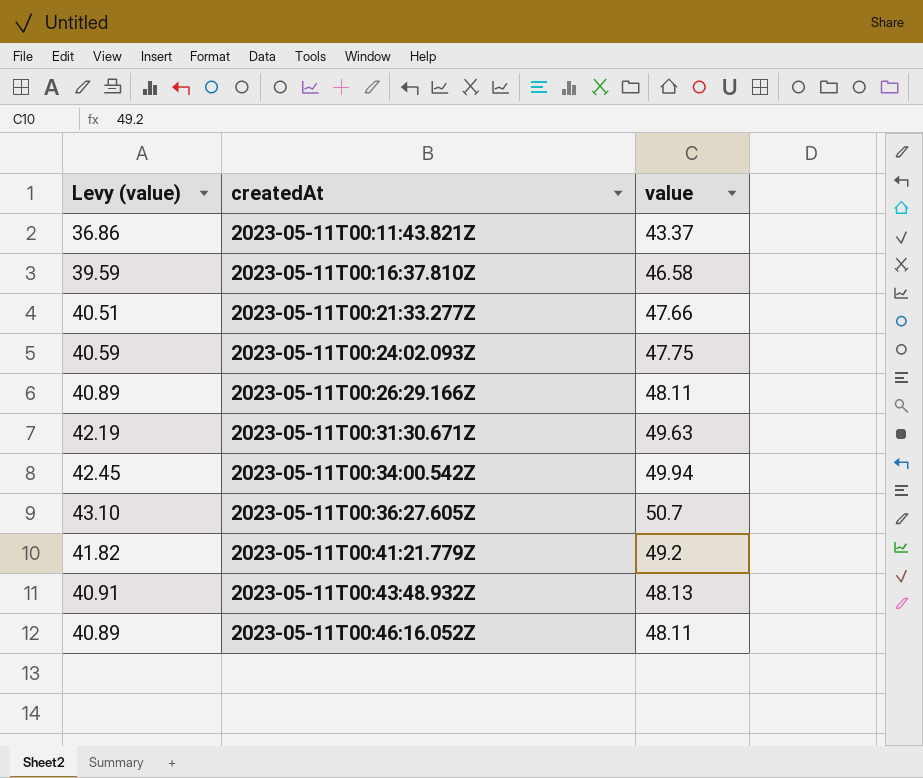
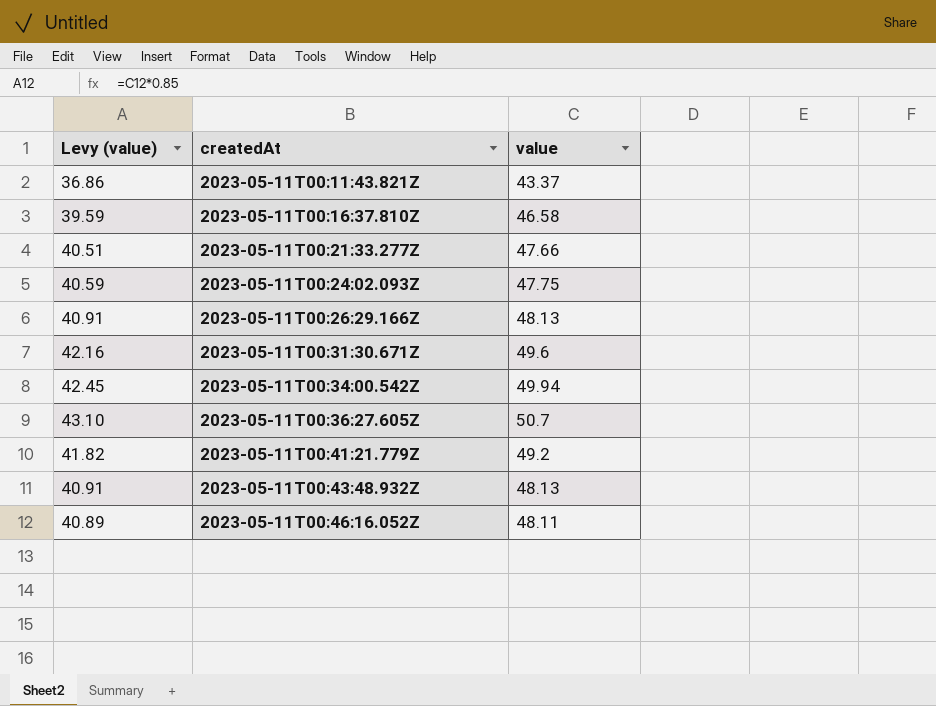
2023-05-11T00:26:29.166Z | Levy (value): 40.89 -> 40.91
2023-05-11T00:26:29.166Z | value: 48.11 -> 48.13
2023-05-11T00:31:30.671Z | Levy (value): 42.19 -> 42.16
2023-05-11T00:31:30.671Z | value: 49.63 -> 49.6

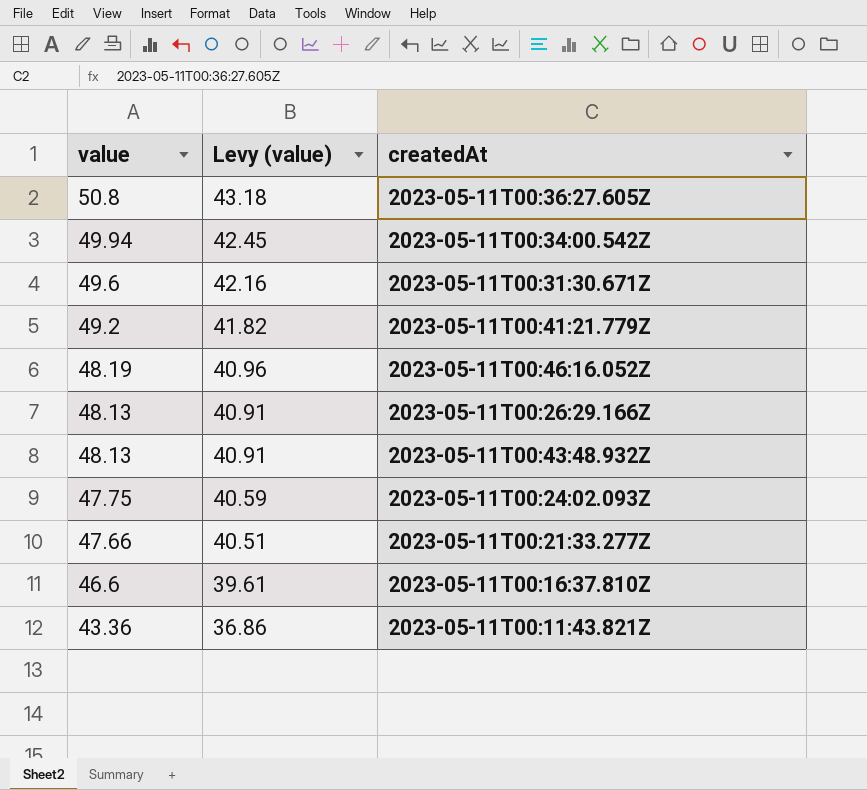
row order: createdAt ascending -> value descending
column value | position: 3 -> 1
2023-05-11T00:36:27.605Z | value: 50.7 -> 50.8
2023-05-11T00:36:27.605Z | Levy (value): 43.10 -> 43.18
2023-05-11T00:46:16.052Z | value: 48.11 -> 48.19
2023-05-11T00:46:16.052Z | Levy (value): 40.89 -> 40.96
2023-05-11T00:16:37.810Z | value: 46.58 -> 46.6
2023-05-11T00:16:37.810Z | Levy (value): 39.59 -> 39.61
2023-05-11T00:11:43.821Z | value: 43.37 -> 43.36

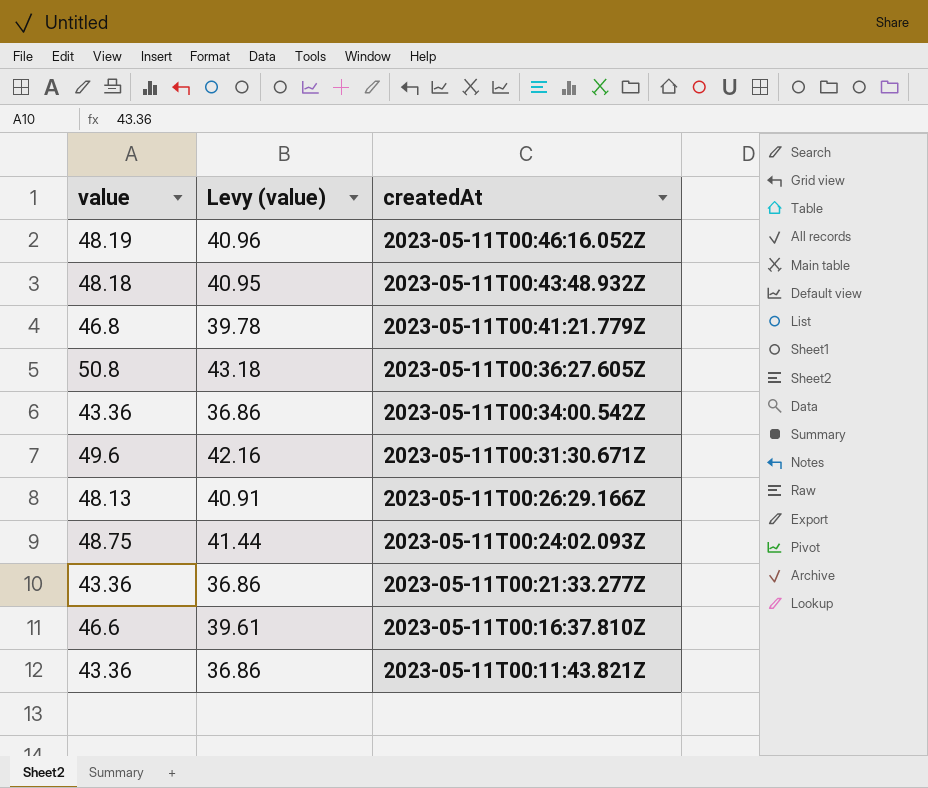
row order: value descending -> createdAt descending
2023-05-11T00:43:48.932Z | value: 48.13 -> 48.18
2023-05-11T00:43:48.932Z | Levy (value): 40.91 -> 40.95
2023-05-11T00:41:21.779Z | value: 49.2 -> 46.8
2023-05-11T00:41:21.779Z | Levy (value): 41.82 -> 39.78
2023-05-11T00:34:00.542Z | value: 49.94 -> 43.36
2023-05-11T00:34:00.542Z | Levy (value): 42.45 -> 36.86
2023-05-11T00:24:02.093Z | value: 47.75 -> 48.75
2023-05-11T00:24:02.093Z | Levy (value): 40.59 -> 41.44
2023-05-11T00:21:33.277Z | value: 47.66 -> 43.36
2023-05-11T00:21:33.277Z | Levy (value): 40.51 -> 36.86

